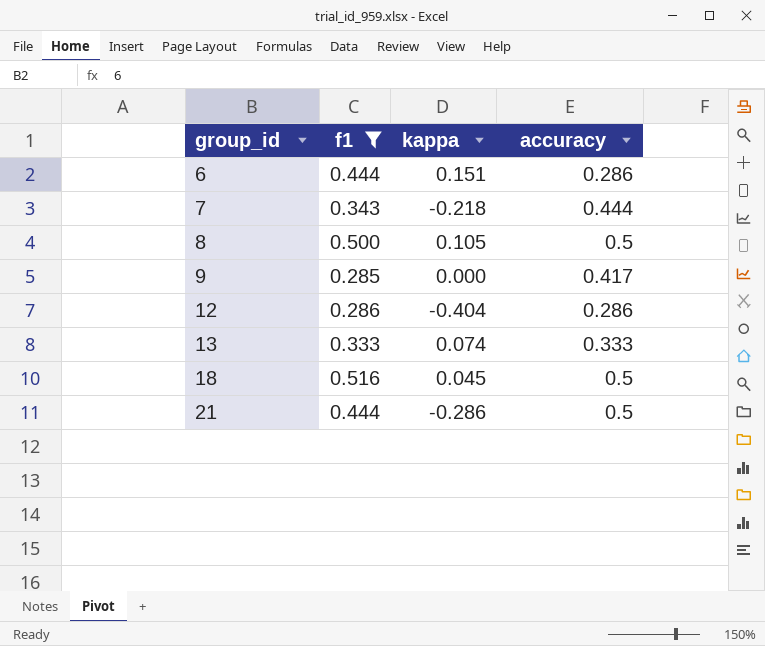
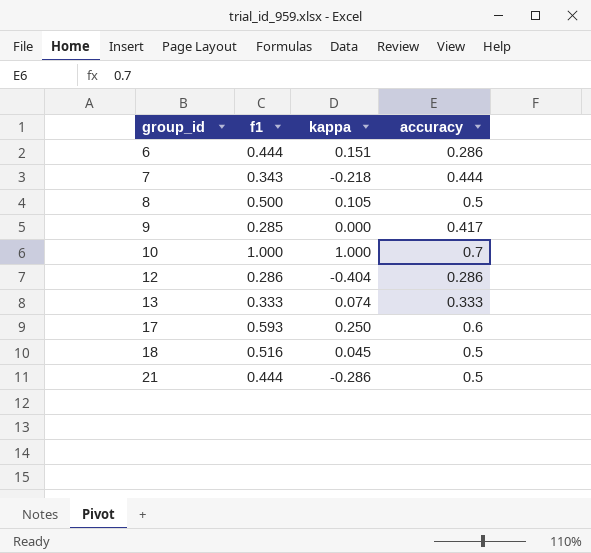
filter: f1 <= 0.516 -> none

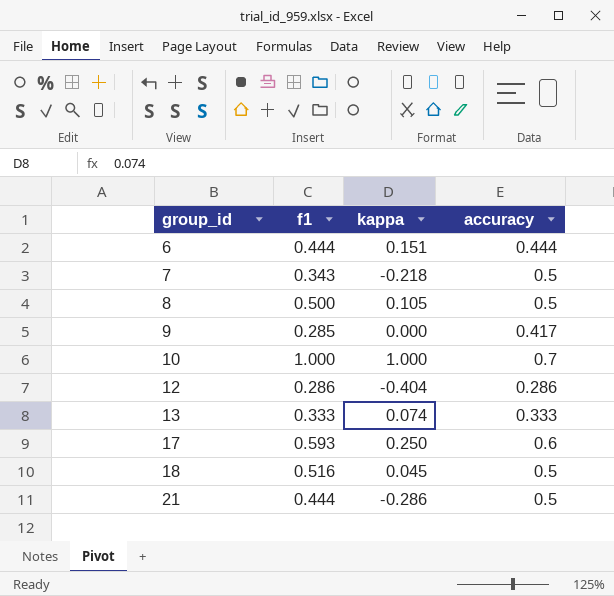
6 | accuracy: 0.286 -> 0.444
7 | accuracy: 0.444 -> 0.5

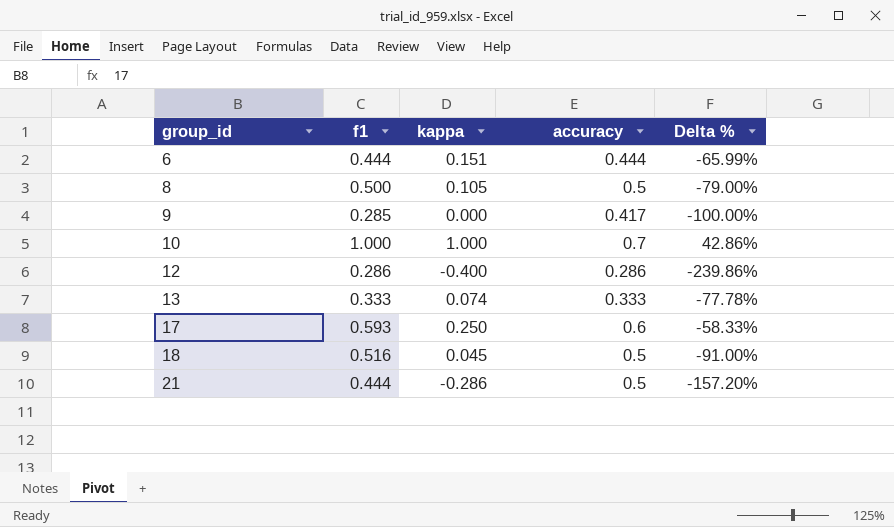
column Delta % | formula: none -> ([kappa] - [accuracy]) / [accuracy]
row 7: 0.343 | -0.218 | 0.5 -> none
12 | kappa: -0.404 -> -0.400

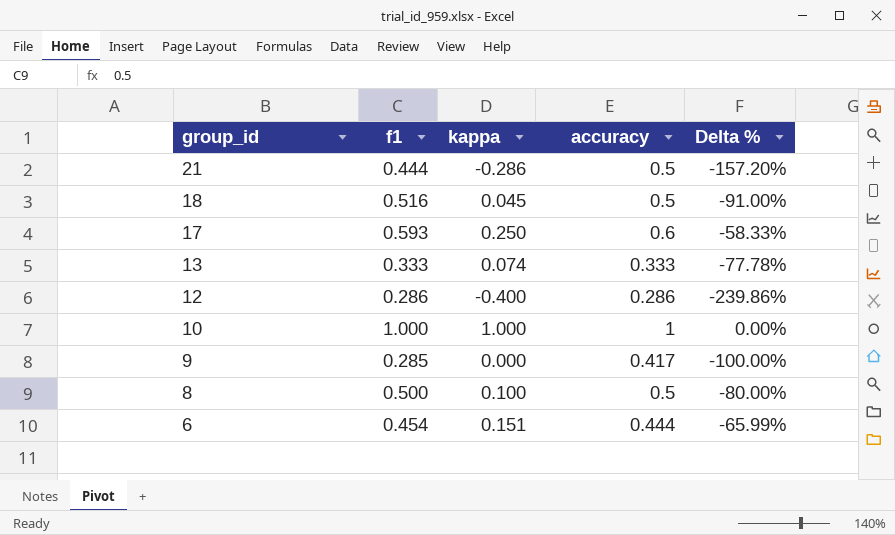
row order: group_id ascending -> group_id descending
10 | accuracy: 0.7 -> 1
10 | Delta %: 42.86% -> 0.00%
8 | kappa: 0.105 -> 0.100
8 | Delta %: -79.00% -> -80.00%
6 | f1: 0.444 -> 0.454

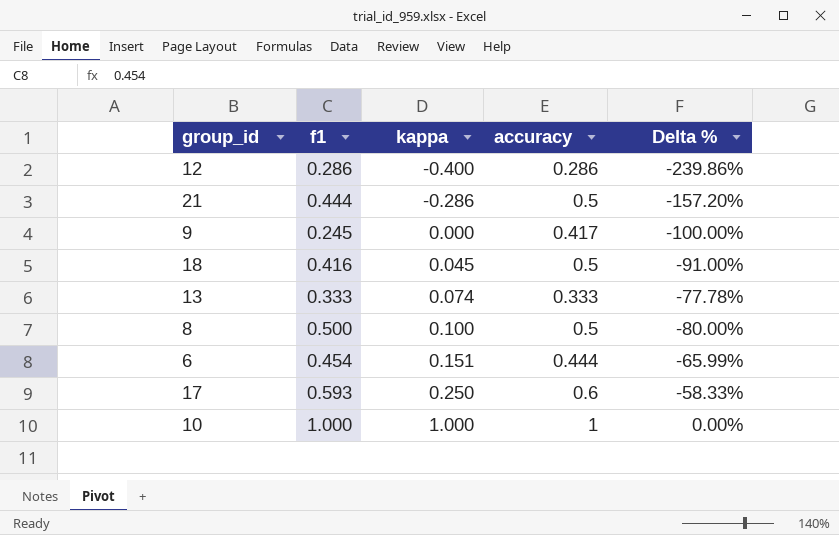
row order: group_id descending -> kappa ascending
9 | f1: 0.285 -> 0.245
18 | f1: 0.516 -> 0.416

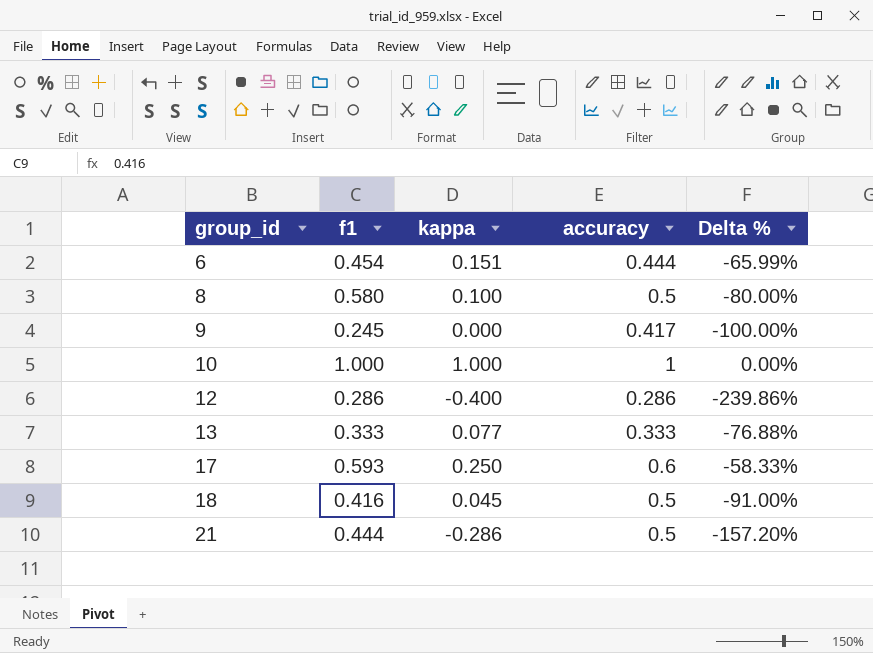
row order: kappa ascending -> group_id ascending
8 | f1: 0.500 -> 0.580
13 | kappa: 0.074 -> 0.077
13 | Delta %: -77.78% -> -76.88%

